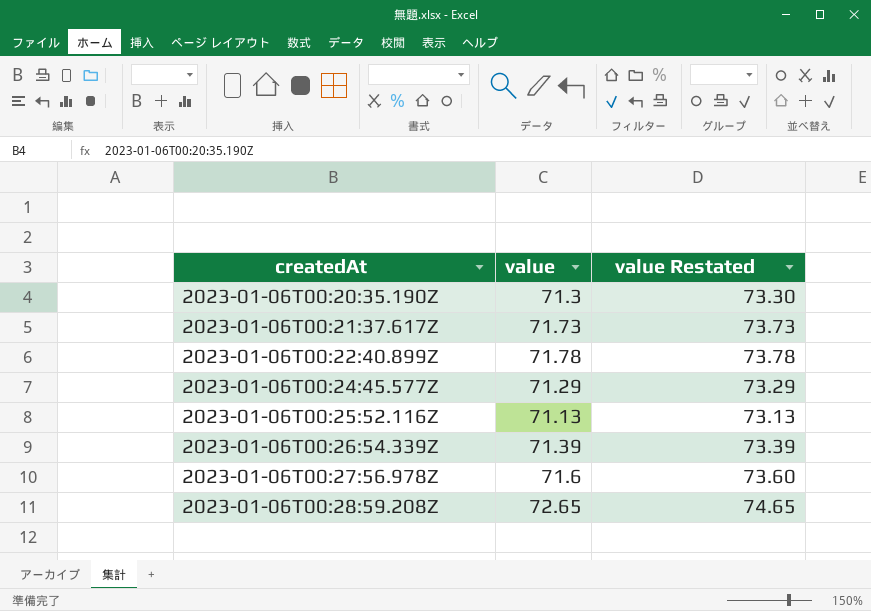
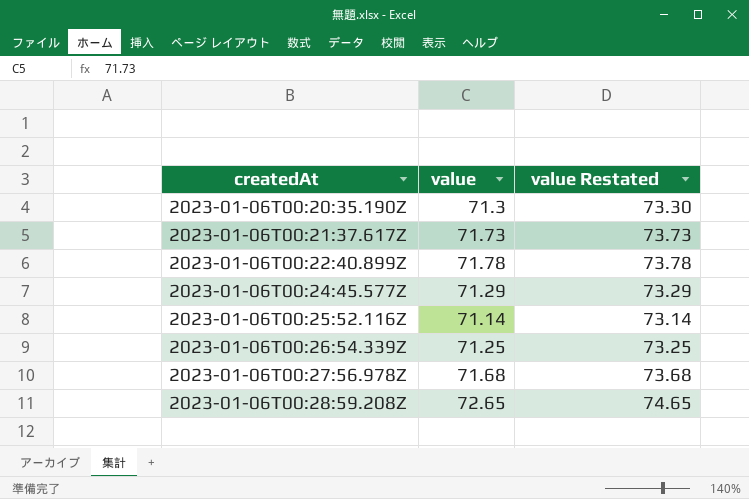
2023-01-06T00:25:52.116Z | value: 71.13 -> 71.14
2023-01-06T00:25:52.116Z | value Restated: 73.13 -> 73.14
2023-01-06T00:26:54.339Z | value: 71.39 -> 71.25
2023-01-06T00:26:54.339Z | value Restated: 73.39 -> 73.25
2023-01-06T00:27:56.978Z | value: 71.6 -> 71.68
2023-01-06T00:27:56.978Z | value Restated: 73.60 -> 73.68

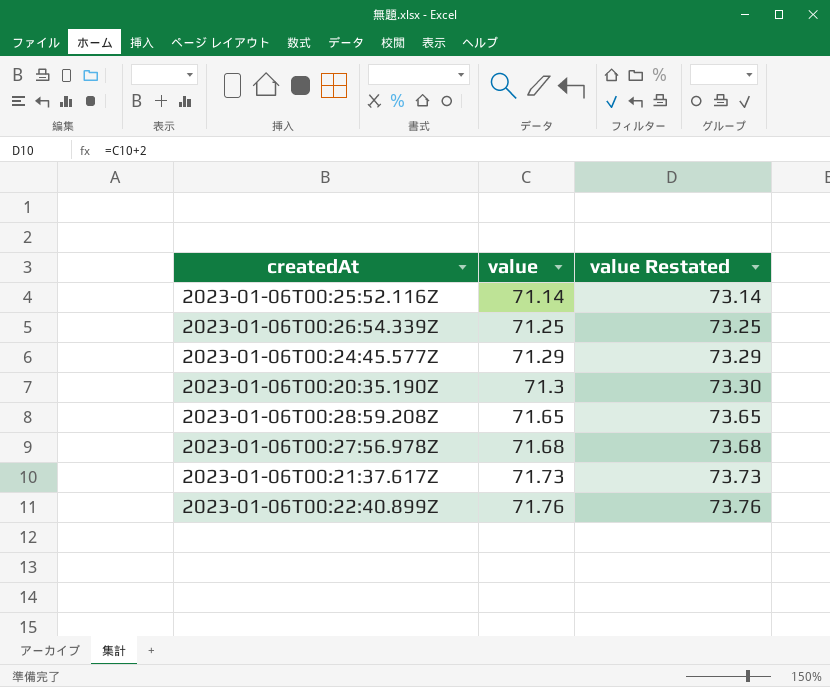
row order: createdAt ascending -> value ascending
2023-01-06T00:28:59.208Z | value: 72.65 -> 71.65
2023-01-06T00:28:59.208Z | value Restated: 74.65 -> 73.65
2023-01-06T00:22:40.899Z | value: 71.78 -> 71.76
2023-01-06T00:22:40.899Z | value Restated: 73.78 -> 73.76

